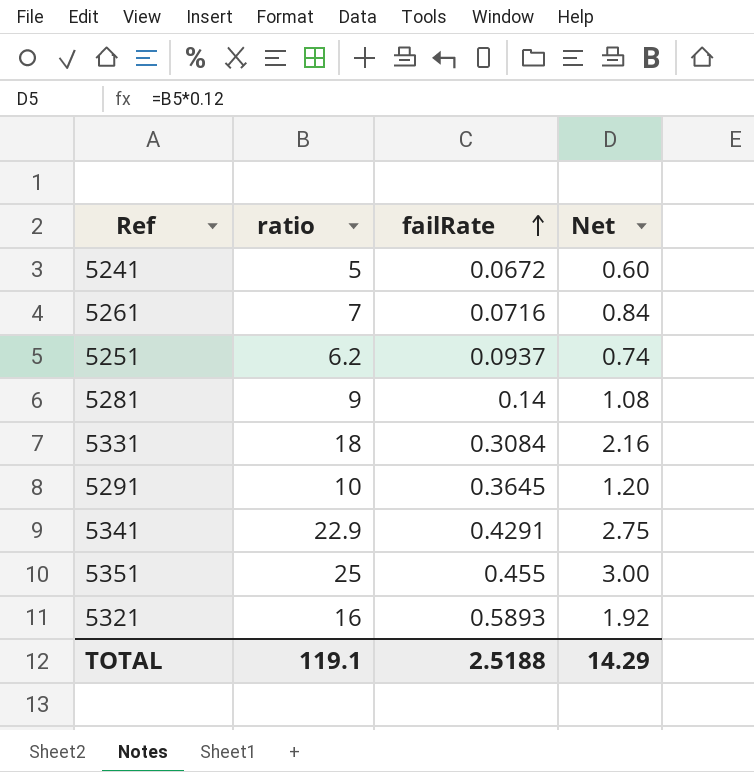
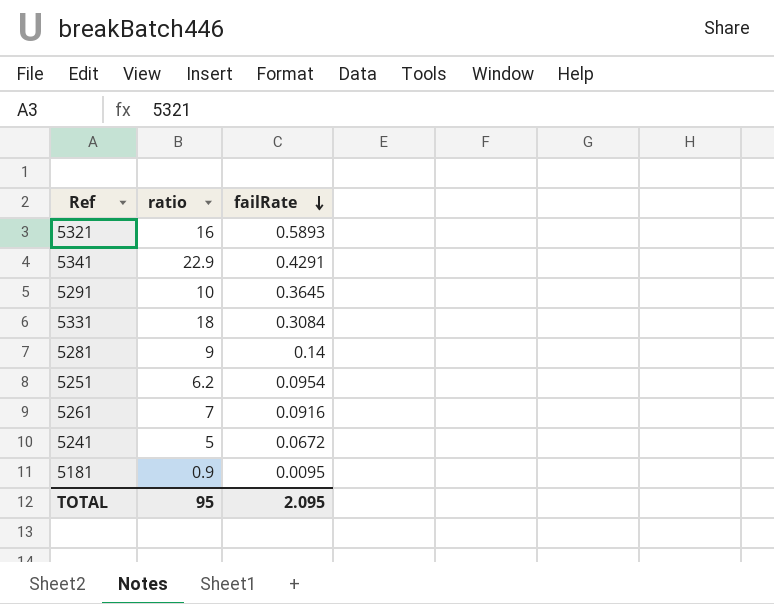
row order: failRate ascending -> failRate descending
column Net | formula: [ratio] * 0.12 -> none
row 5351: 25 | 0.455 | 3.00 -> none
5251 | failRate: 0.0937 -> 0.0954
5261 | failRate: 0.0716 -> 0.0916
row 5181: none -> 0.9 | 0.0095
TOTAL | ratio: 119.1 -> 95
TOTAL | failRate: 2.5188 -> 2.095

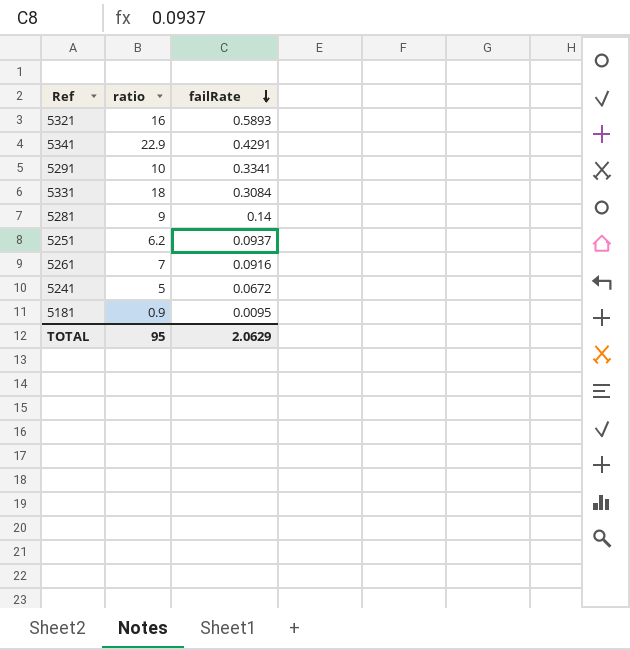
5291 | failRate: 0.3645 -> 0.3341
5251 | failRate: 0.0954 -> 0.0937
TOTAL | failRate: 2.095 -> 2.0629

